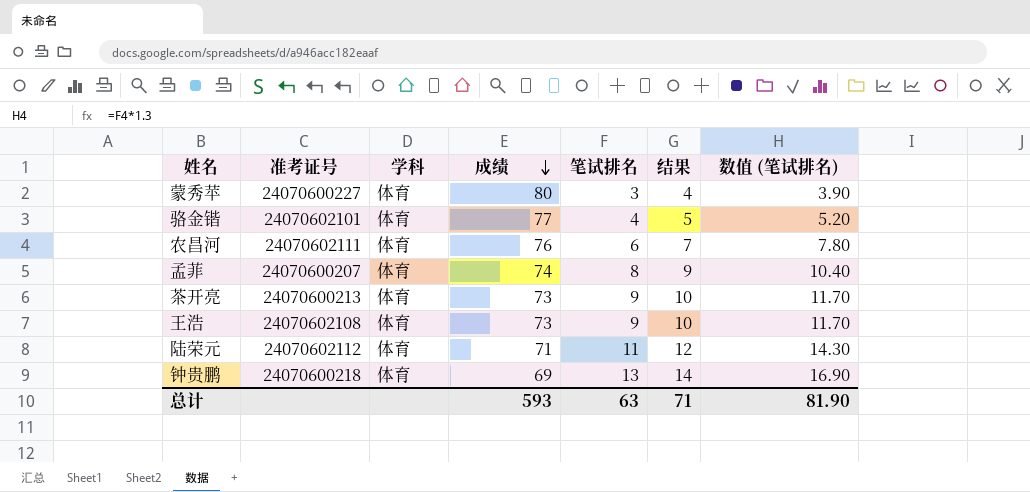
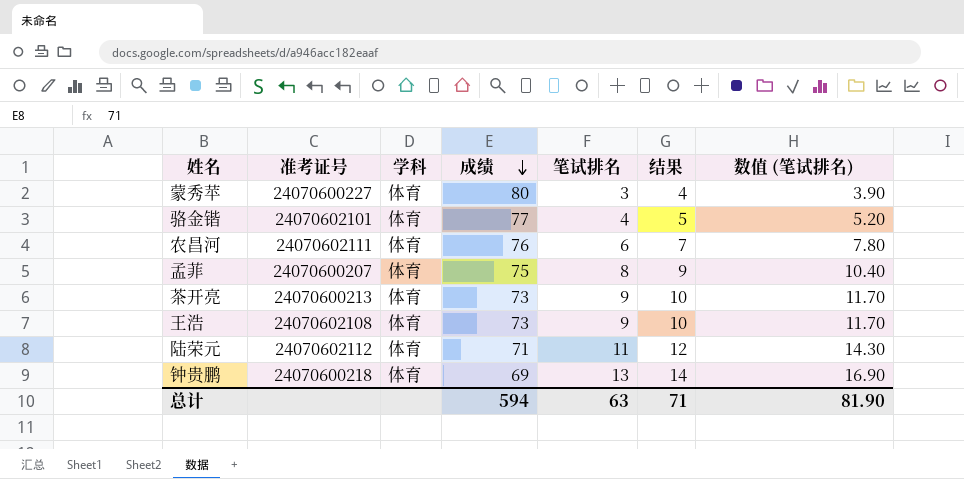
孟菲 | 成绩: 74 -> 75
总计 | 成绩: 593 -> 594

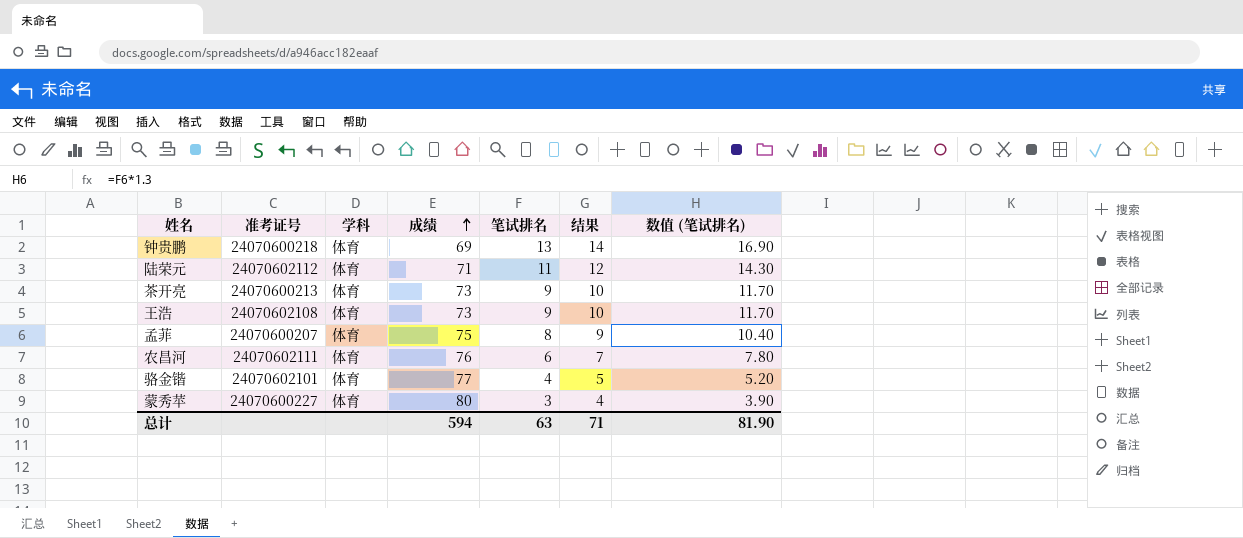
row order: 成绩 descending -> 成绩 ascending

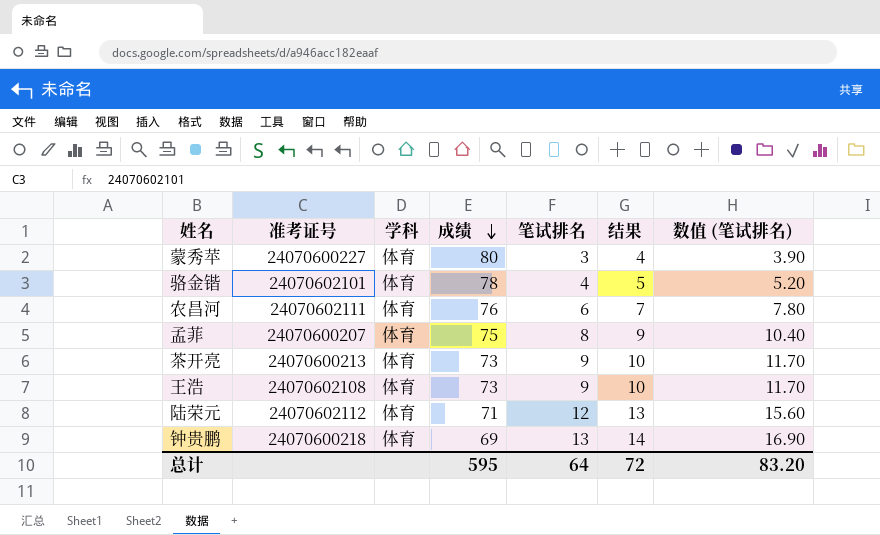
row order: 成绩 ascending -> 成绩 descending
骆金锴 | 成绩: 77 -> 78
陆荣元 | 笔试排名: 11 -> 12
陆荣元 | 结果: 12 -> 13
陆荣元 | 数值 (笔试排名): 14.30 -> 15.60
总计 | 成绩: 594 -> 595
总计 | 笔试排名: 63 -> 64
总计 | 结果: 71 -> 72
总计 | 数值 (笔试排名): 81.90 -> 83.20

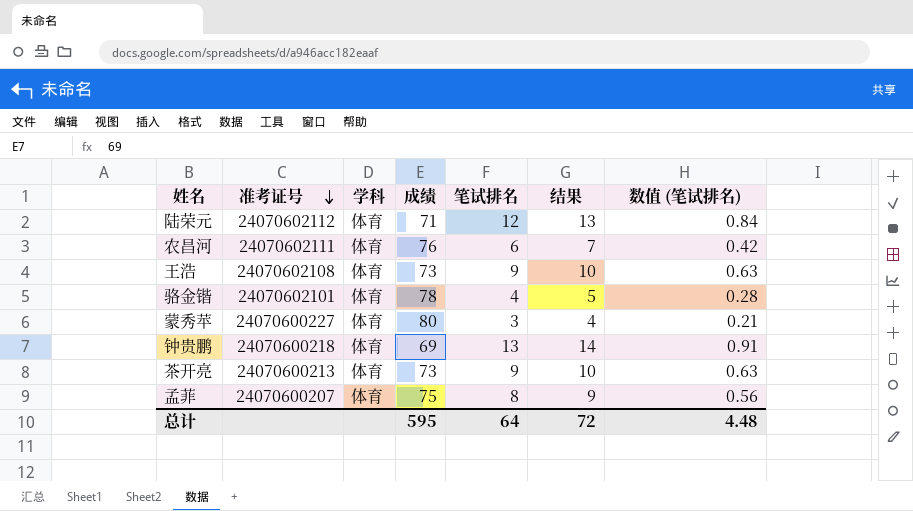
row order: 成绩 descending -> 准考证号 descending
column 数值 (笔试排名) | formula: [笔试排名] * 1.3 -> [笔试排名] * 0.07
总计 | 数值 (笔试排名): 83.20 -> 4.48

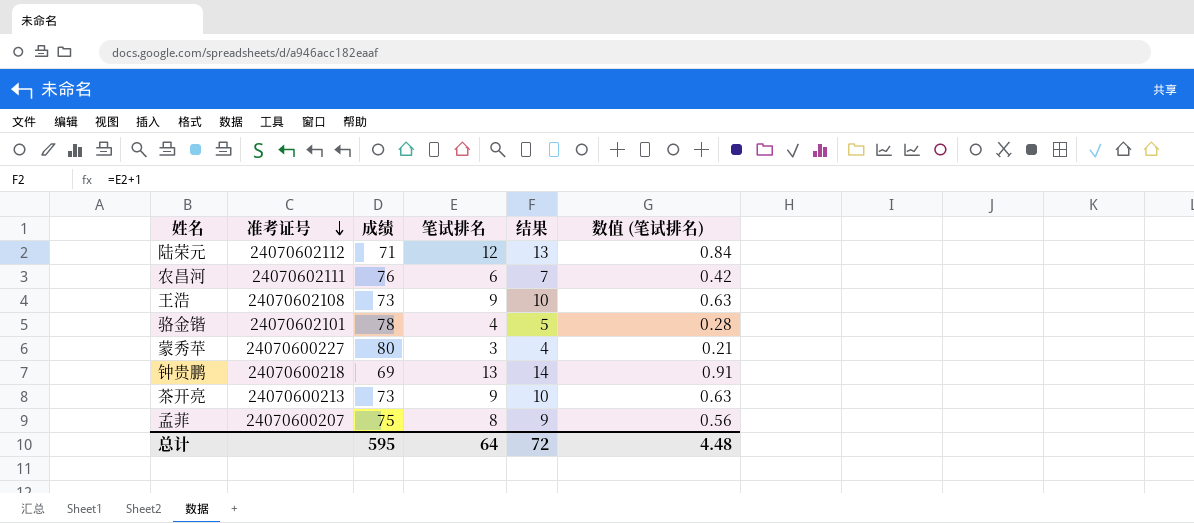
column 学科 | position: 3 -> none

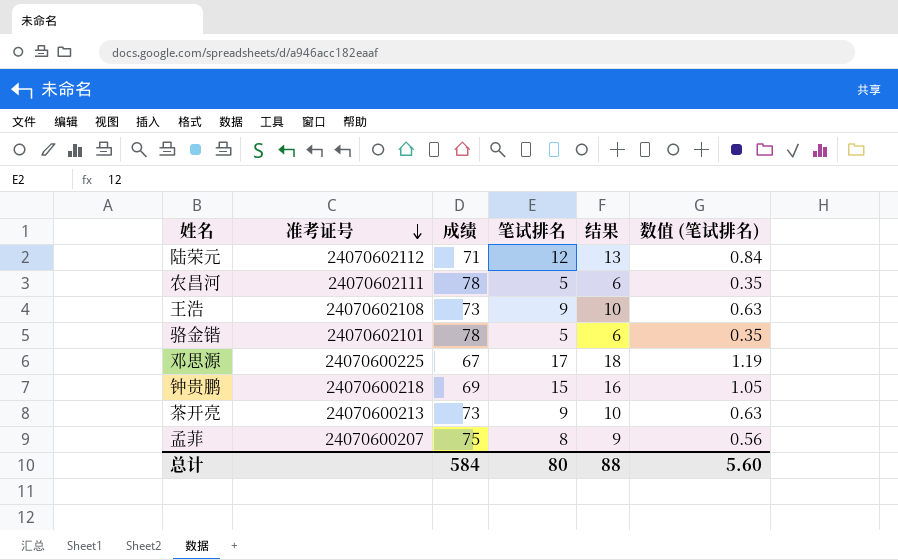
row 蒙秀苹: 24070600227 | 80 | 3 | 4 | 0.21 -> none
农昌河 | 成绩: 76 -> 78
农昌河 | 笔试排名: 6 -> 5
农昌河 | 结果: 7 -> 6
农昌河 | 数值 (笔试排名): 0.42 -> 0.35
骆金锴 | 笔试排名: 4 -> 5
骆金锴 | 结果: 5 -> 6
骆金锴 | 数值 (笔试排名): 0.28 -> 0.35
row 邓思源: none -> 24070600225 | 67 | 17 | 18 | 1.19
钟贵鹏 | 笔试排名: 13 -> 15
钟贵鹏 | 结果: 14 -> 16
钟贵鹏 | 数值 (笔试排名): 0.91 -> 1.05
总计 | 成绩: 595 -> 584
总计 | 笔试排名: 64 -> 80
总计 | 结果: 72 -> 88
总计 | 数值 (笔试排名): 4.48 -> 5.60

